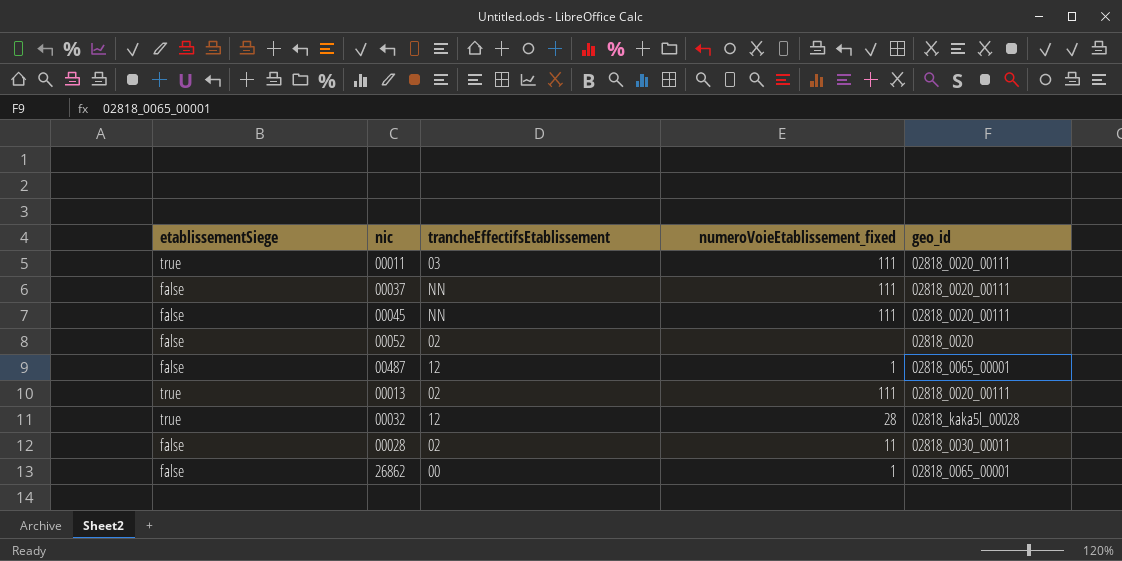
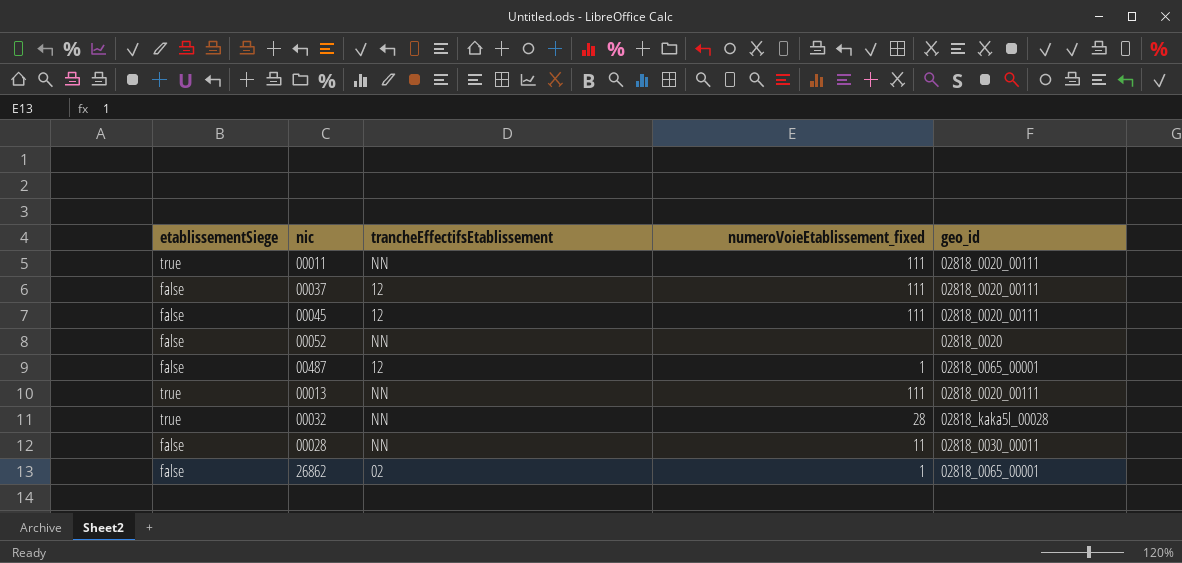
00011 | trancheEffectifsEtablissement: 03 -> NN
00037 | trancheEffectifsEtablissement: NN -> 12
00045 | trancheEffectifsEtablissement: NN -> 12
00052 | trancheEffectifsEtablissement: 02 -> NN
00013 | trancheEffectifsEtablissement: 02 -> NN
00032 | trancheEffectifsEtablissement: 12 -> NN
00028 | trancheEffectifsEtablissement: 02 -> NN
26862 | trancheEffectifsEtablissement: 00 -> 02

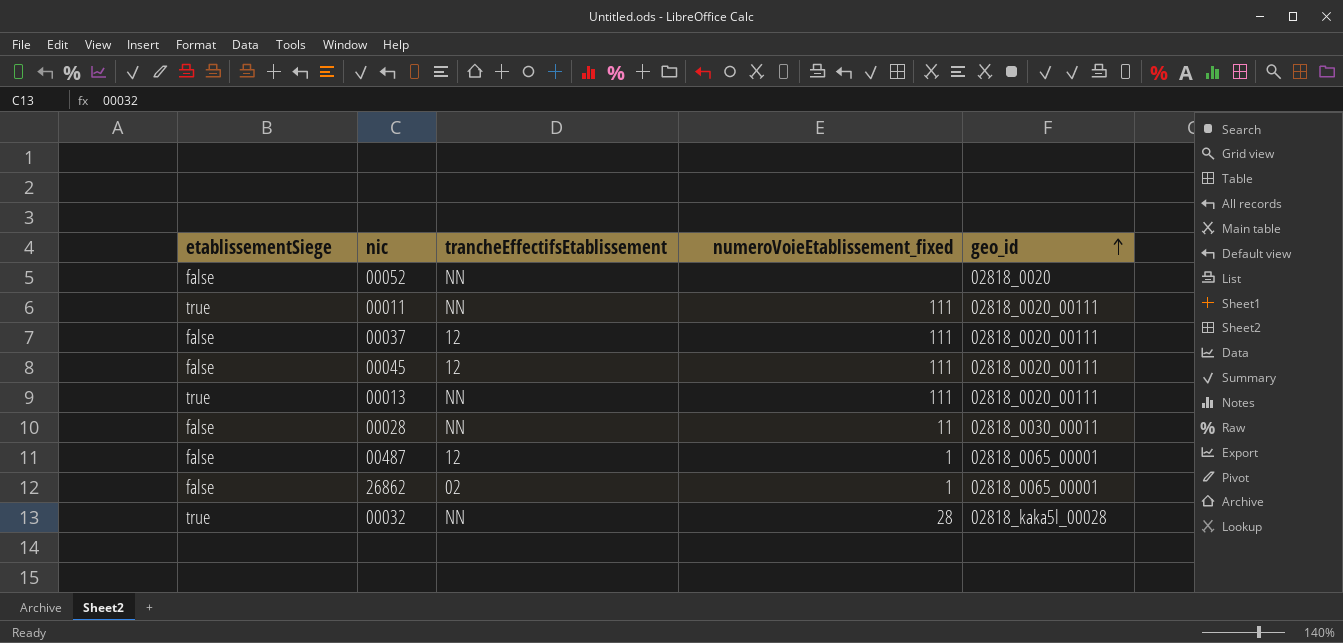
row order: none -> geo_id ascending

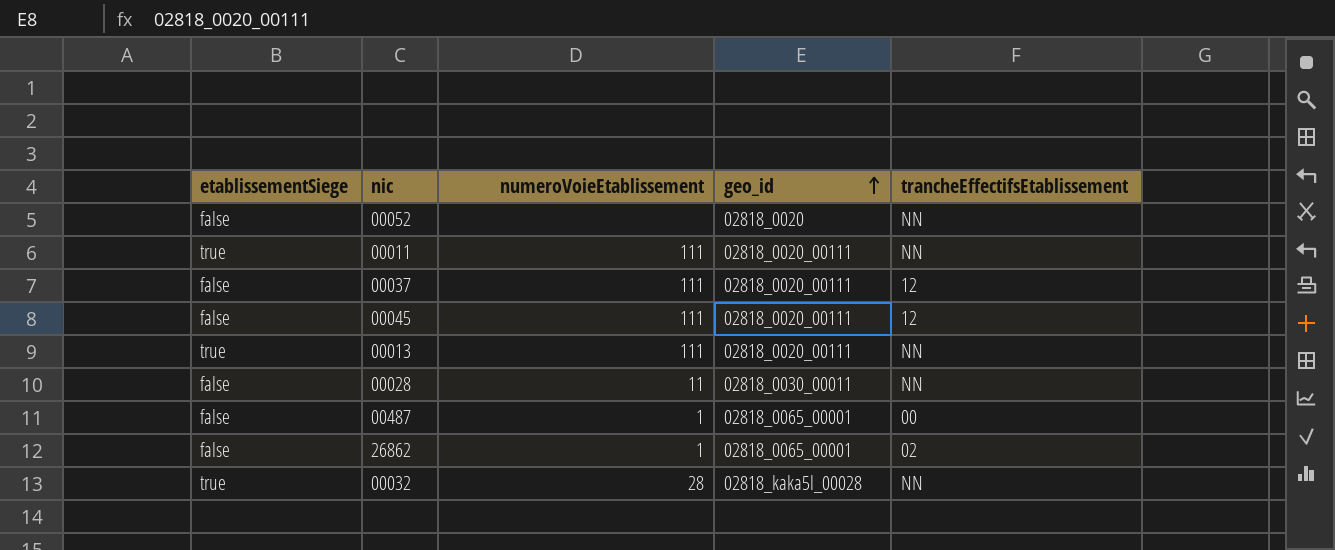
column name: numeroVoieEtablissement_fixed -> numeroVoieEtablissement
column trancheEffectifsEtablissement | position: 3 -> 5
00487 | trancheEffectifsEtablissement: 12 -> 00

